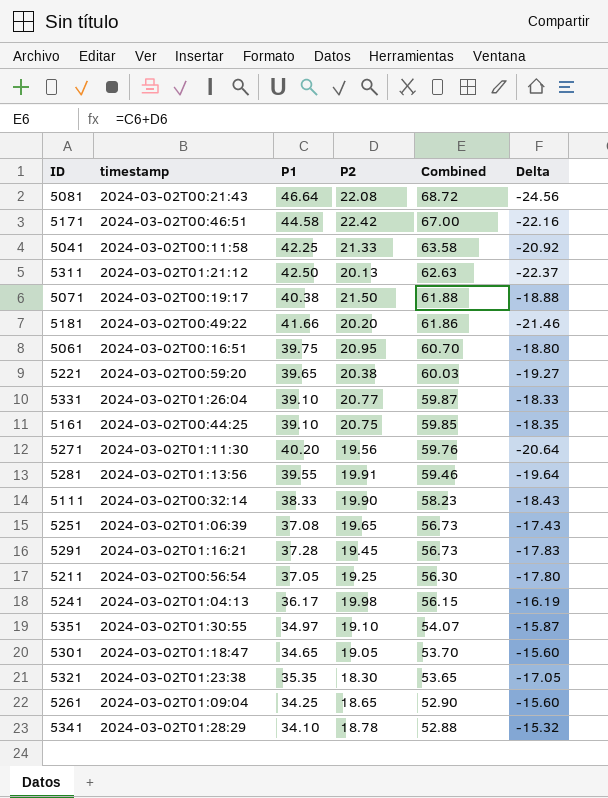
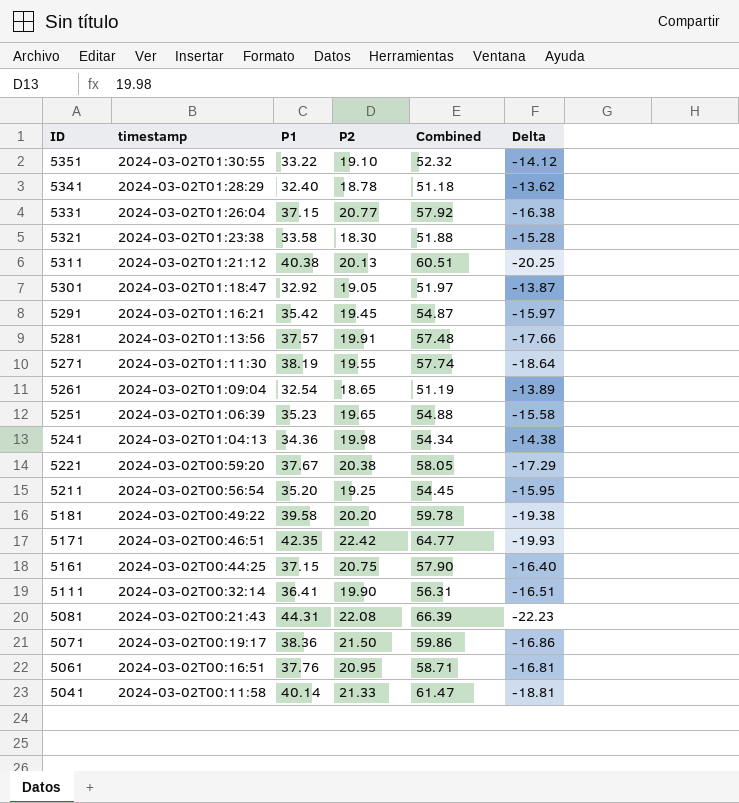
row order: Combined descending -> ID descending
5351 | P1: 34.97 -> 33.22
5351 | Combined: 54.07 -> 52.32
5351 | Delta: -15.87 -> -14.12
5341 | P1: 34.10 -> 32.40
5341 | Combined: 52.88 -> 51.18
5341 | Delta: -15.32 -> -13.62
5331 | P1: 39.10 -> 37.15
5331 | Combined: 59.87 -> 57.92
5331 | Delta: -18.33 -> -16.38
5321 | P1: 35.35 -> 33.58
5321 | Combined: 53.65 -> 51.88
5321 | Delta: -17.05 -> -15.28
5311 | P1: 42.50 -> 40.38
5311 | Combined: 62.63 -> 60.51
5311 | Delta: -22.37 -> -20.25
5301 | P1: 34.65 -> 32.92
5301 | Combined: 53.70 -> 51.97
5301 | Delta: -15.60 -> -13.87
5291 | P1: 37.28 -> 35.42
5291 | Combined: 56.73 -> 54.87
5291 | Delta: -17.83 -> -15.97
5281 | P1: 39.55 -> 37.57
5281 | Combined: 59.46 -> 57.48
5281 | Delta: -19.64 -> -17.66
5271 | P1: 40.20 -> 38.19
5271 | P2: 19.56 -> 19.55
5271 | Combined: 59.76 -> 57.74
5271 | Delta: -20.64 -> -18.64
5261 | P1: 34.25 -> 32.54
5261 | Combined: 52.90 -> 51.19
5261 | Delta: -15.60 -> -13.89
5251 | P1: 37.08 -> 35.23
5251 | Combined: 56.73 -> 54.88
5251 | Delta: -17.43 -> -15.58
5241 | P1: 36.17 -> 34.36
5241 | Combined: 56.15 -> 54.34
5241 | Delta: -16.19 -> -14.38
5221 | P1: 39.65 -> 37.67
5221 | Combined: 60.03 -> 58.05
5221 | Delta: -19.27 -> -17.29
5211 | P1: 37.05 -> 35.20
5211 | Combined: 56.30 -> 54.45
5211 | Delta: -17.80 -> -15.95
5181 | P1: 41.66 -> 39.58
5181 | Combined: 61.86 -> 59.78
5181 | Delta: -21.46 -> -19.38
5171 | P1: 44.58 -> 42.35
5171 | Combined: 67.00 -> 64.77
5171 | Delta: -22.16 -> -19.93
5161 | P1: 39.10 -> 37.15
5161 | Combined: 59.85 -> 57.90
5161 | Delta: -18.35 -> -16.40
5111 | P1: 38.33 -> 36.41
5111 | Combined: 58.23 -> 56.31
5111 | Delta: -18.43 -> -16.51
5081 | P1: 46.64 -> 44.31
5081 | Combined: 68.72 -> 66.39
5081 | Delta: -24.56 -> -22.23
5071 | P1: 40.38 -> 38.36
5071 | Combined: 61.88 -> 59.86
5071 | Delta: -18.88 -> -16.86
5061 | P1: 39.75 -> 37.76
5061 | Combined: 60.70 -> 58.71
5061 | Delta: -18.80 -> -16.81
5041 | P1: 42.25 -> 40.14
5041 | Combined: 63.58 -> 61.47
5041 | Delta: -20.92 -> -18.81

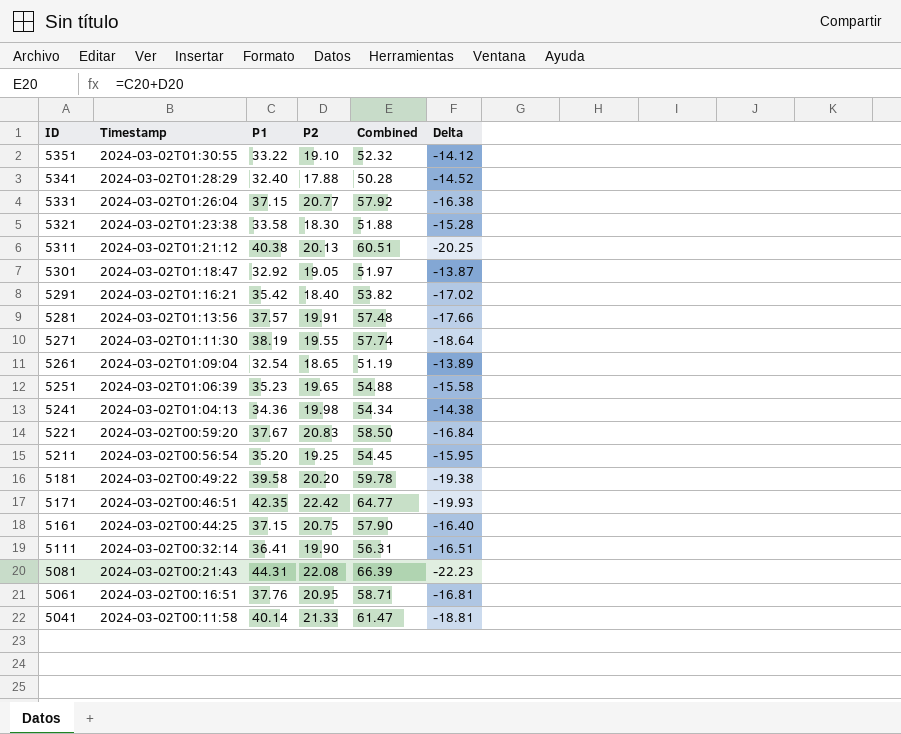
column name: timestamp -> Timestamp
row 5071: 2024-03-02T00:19:17 | 38.36 | 21.50 | 59.86 | -16.86 -> none
5341 | P2: 18.78 -> 17.88
5341 | Combined: 51.18 -> 50.28
5341 | Delta: -13.62 -> -14.52
5291 | P2: 19.45 -> 18.40
5291 | Combined: 54.87 -> 53.82
5291 | Delta: -15.97 -> -17.02
5221 | P2: 20.38 -> 20.83
5221 | Combined: 58.05 -> 58.50
5221 | Delta: -17.29 -> -16.84

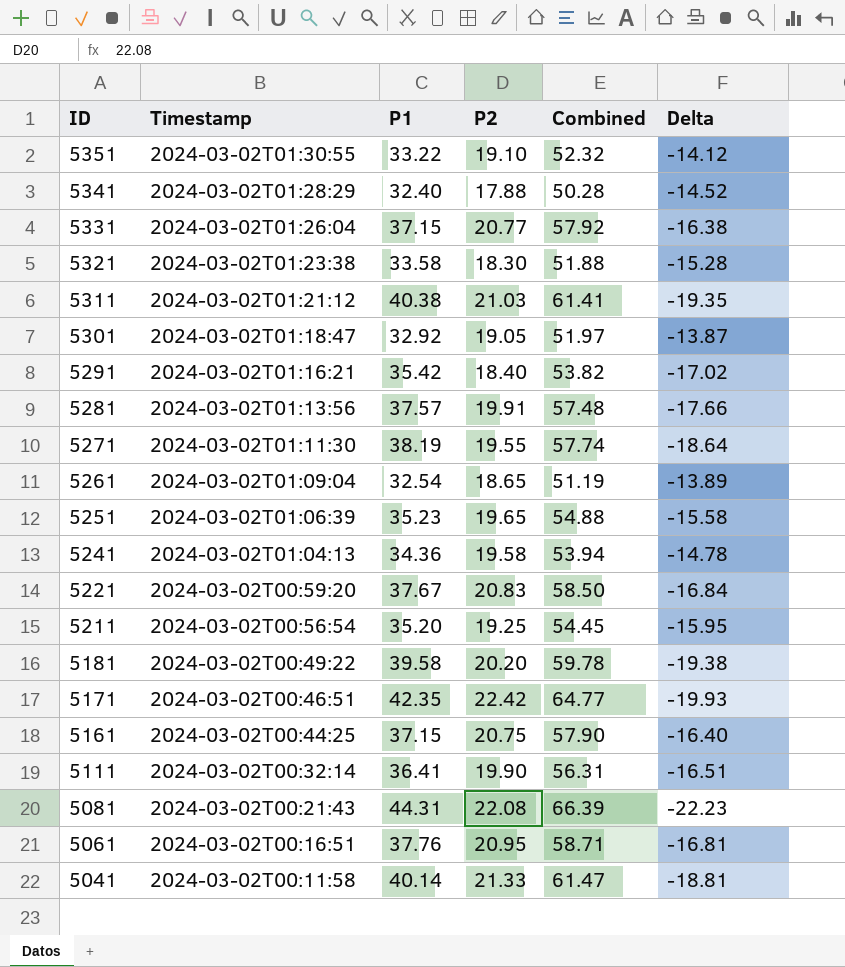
5311 | P2: 20.13 -> 21.03
5311 | Combined: 60.51 -> 61.41
5311 | Delta: -20.25 -> -19.35
5241 | P2: 19.98 -> 19.58
5241 | Combined: 54.34 -> 53.94
5241 | Delta: -14.38 -> -14.78

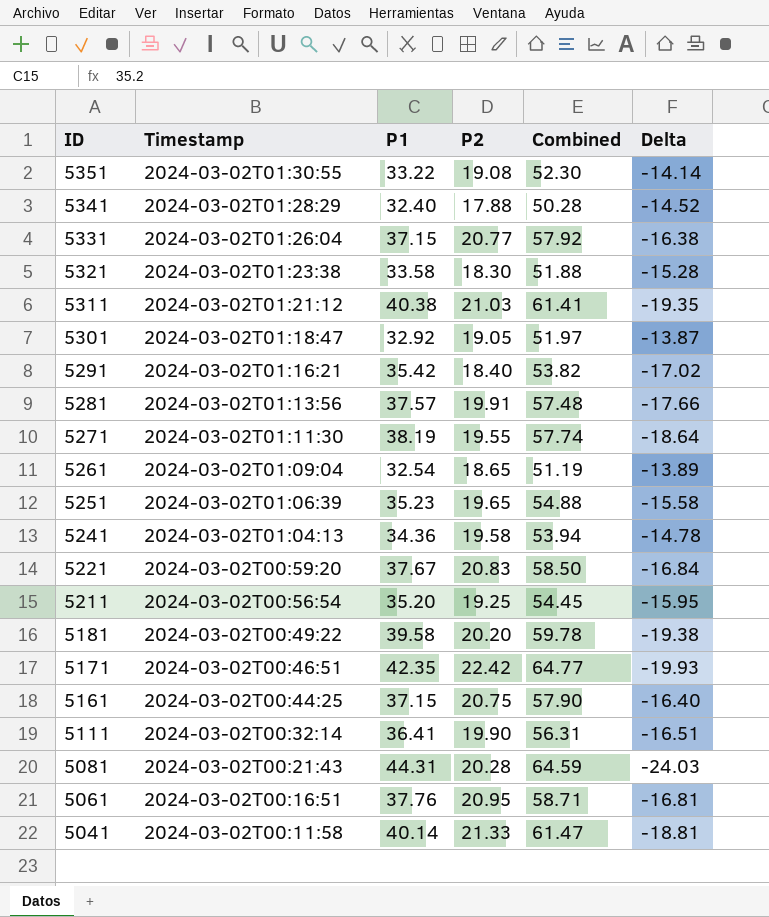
5351 | P2: 19.10 -> 19.08
5351 | Combined: 52.32 -> 52.30
5351 | Delta: -14.12 -> -14.14
5081 | P2: 22.08 -> 20.28
5081 | Combined: 66.39 -> 64.59
5081 | Delta: -22.23 -> -24.03

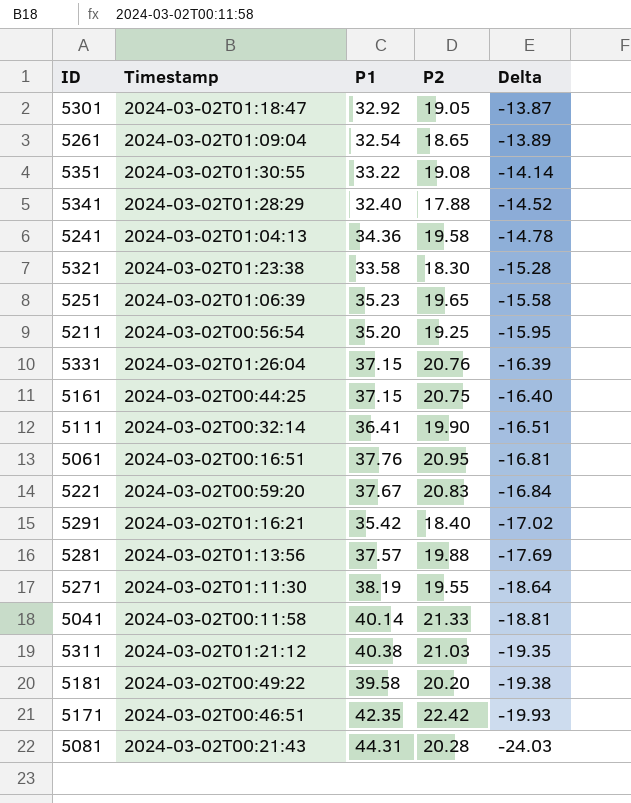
row order: ID descending -> Delta descending
column Combined | formula: [P1] + [P2] -> none
5331 | P2: 20.77 -> 20.76
5331 | Delta: -16.38 -> -16.39
5281 | P2: 19.91 -> 19.88
5281 | Delta: -17.66 -> -17.69

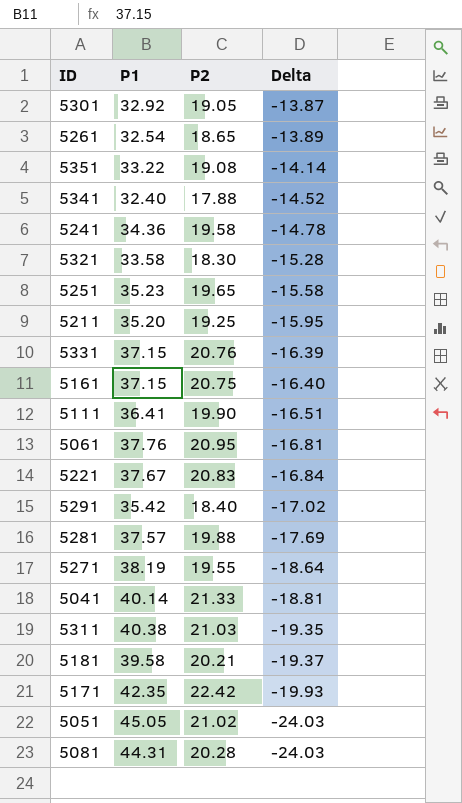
column Timestamp | position: 2 -> none
5181 | P2: 20.20 -> 20.21
5181 | Delta: -19.38 -> -19.37
row 5051: none -> 45.05 | 21.02 | -24.03

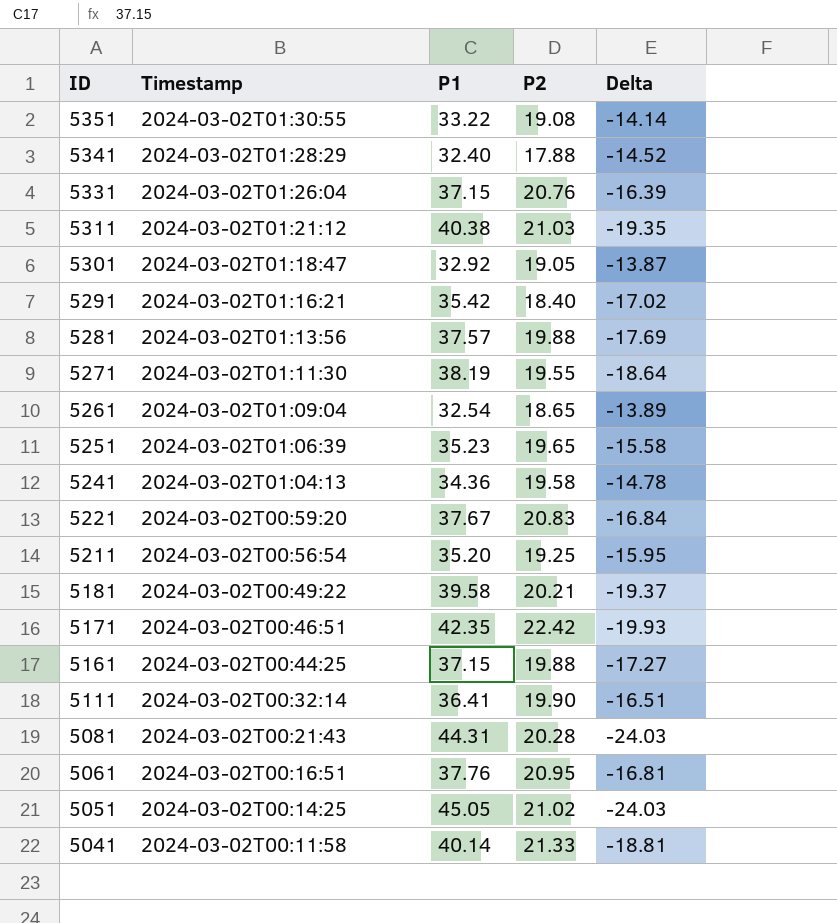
row order: Delta descending -> ID descending
column Timestamp | position: none -> 2
row 5321: 33.58 | 18.30 | -15.28 -> none
5161 | P2: 20.75 -> 19.88
5161 | Delta: -16.40 -> -17.27

